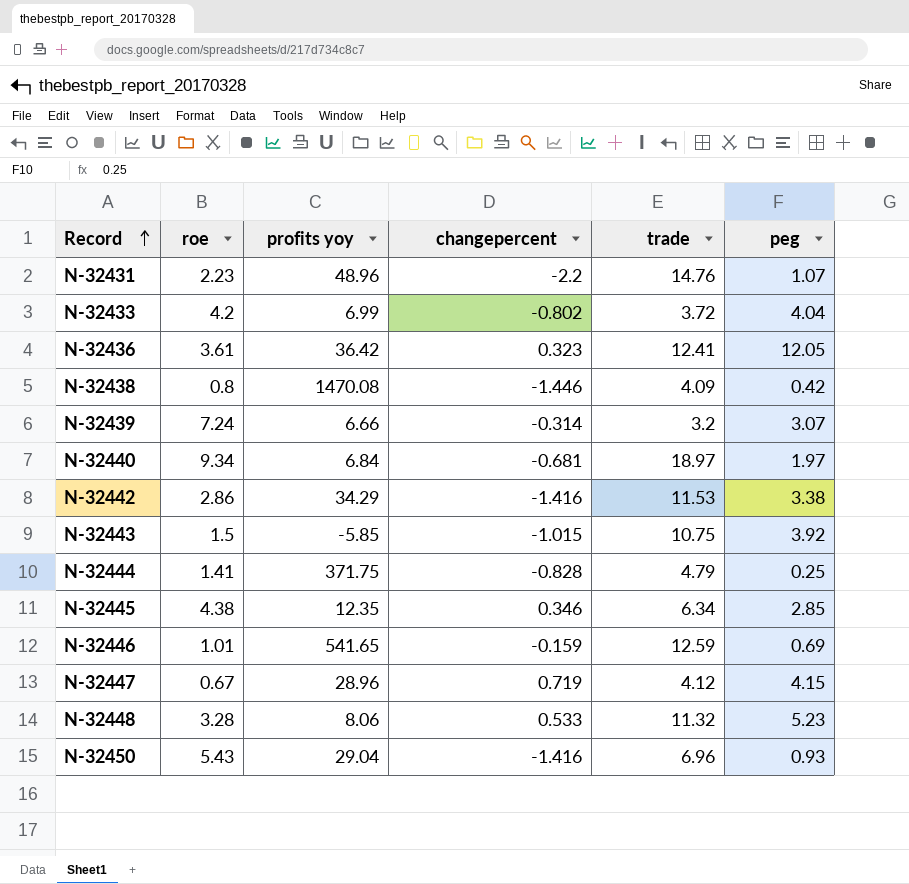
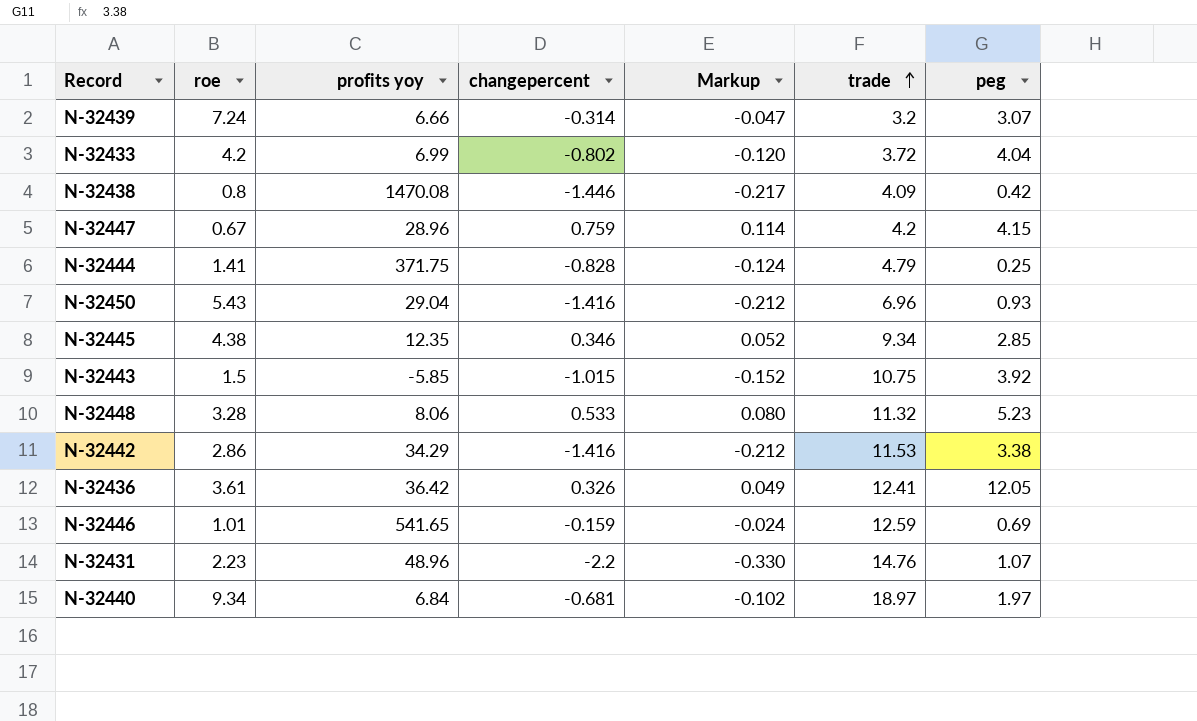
row order: Record ascending -> trade ascending
column Markup | formula: none -> [changepercent] * 0.15
N-32447 | changepercent: 0.719 -> 0.759
N-32447 | trade: 4.12 -> 4.2
N-32445 | trade: 6.34 -> 9.34
N-32436 | changepercent: 0.323 -> 0.326

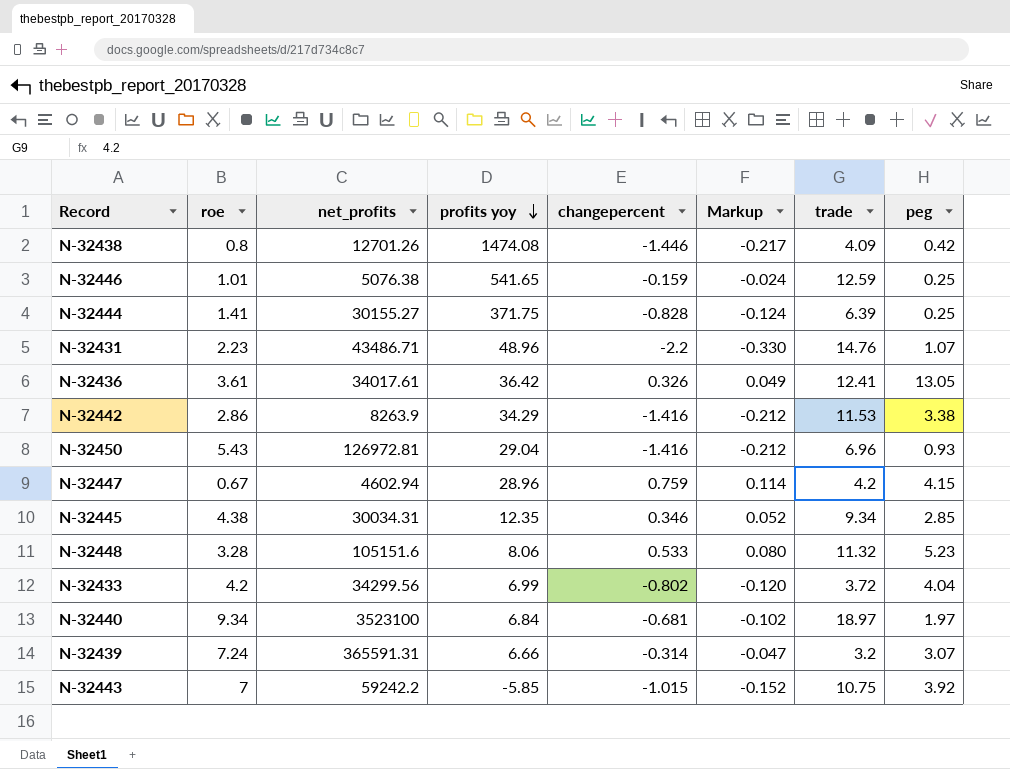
row order: trade ascending -> profits yoy descending
column net_profits | position: none -> 3
N-32438 | profits yoy: 1470.08 -> 1474.08
N-32446 | peg: 0.69 -> 0.25
N-32444 | trade: 4.79 -> 6.39
N-32436 | peg: 12.05 -> 13.05
N-32443 | roe: 1.5 -> 7

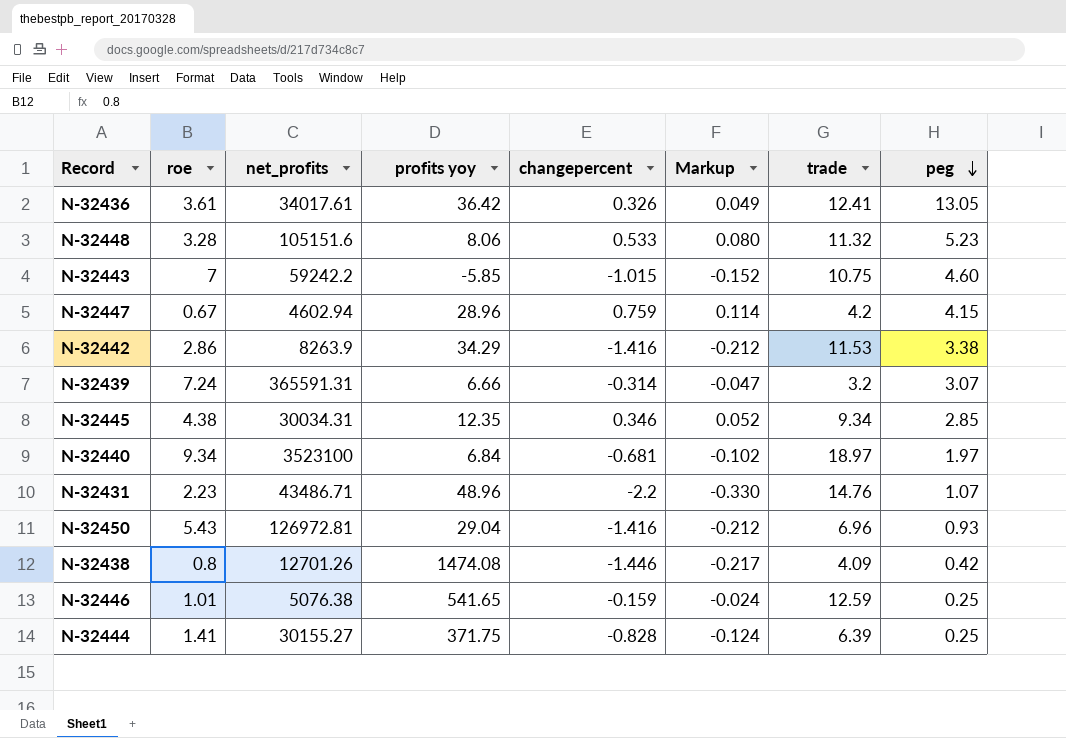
row order: profits yoy descending -> peg descending
row N-32433: 4.2 | 34299.56 | 6.99 | -0.802 | -0.120 | 3.72 | 4.04 -> none
N-32443 | peg: 3.92 -> 4.60

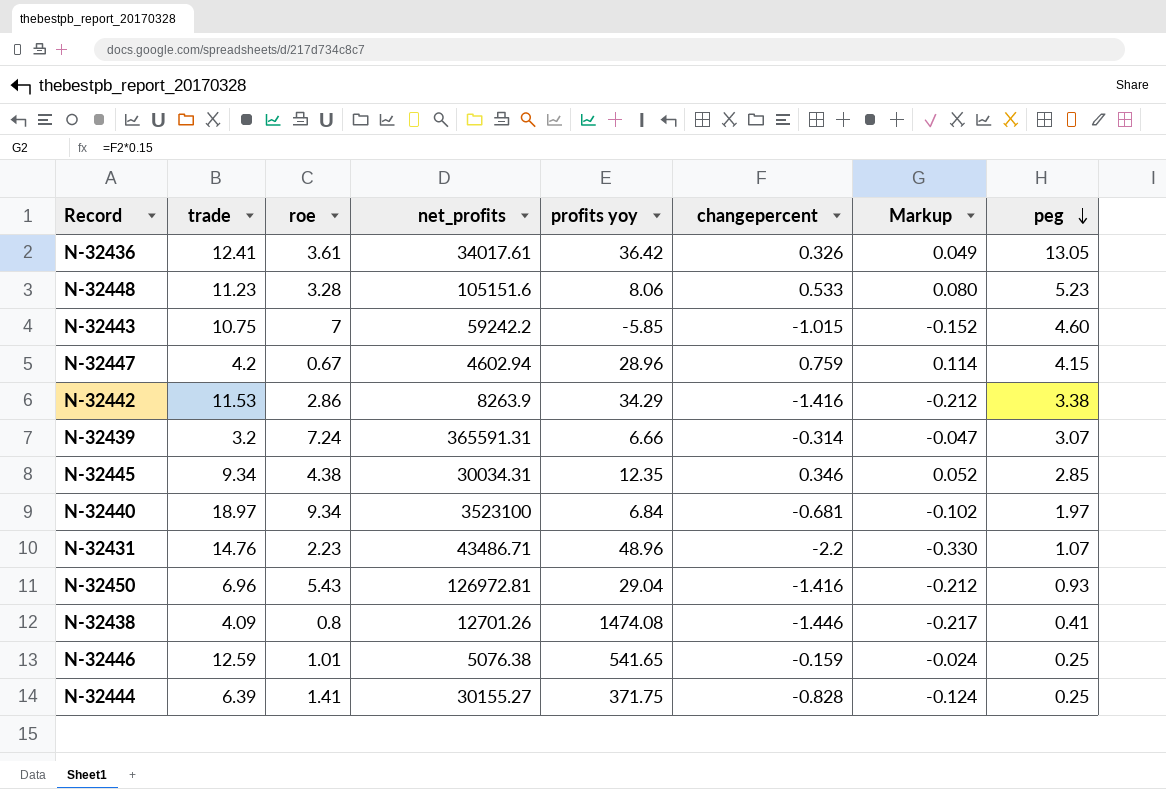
column trade | position: 7 -> 2
N-32448 | trade: 11.32 -> 11.23
N-32438 | peg: 0.42 -> 0.41

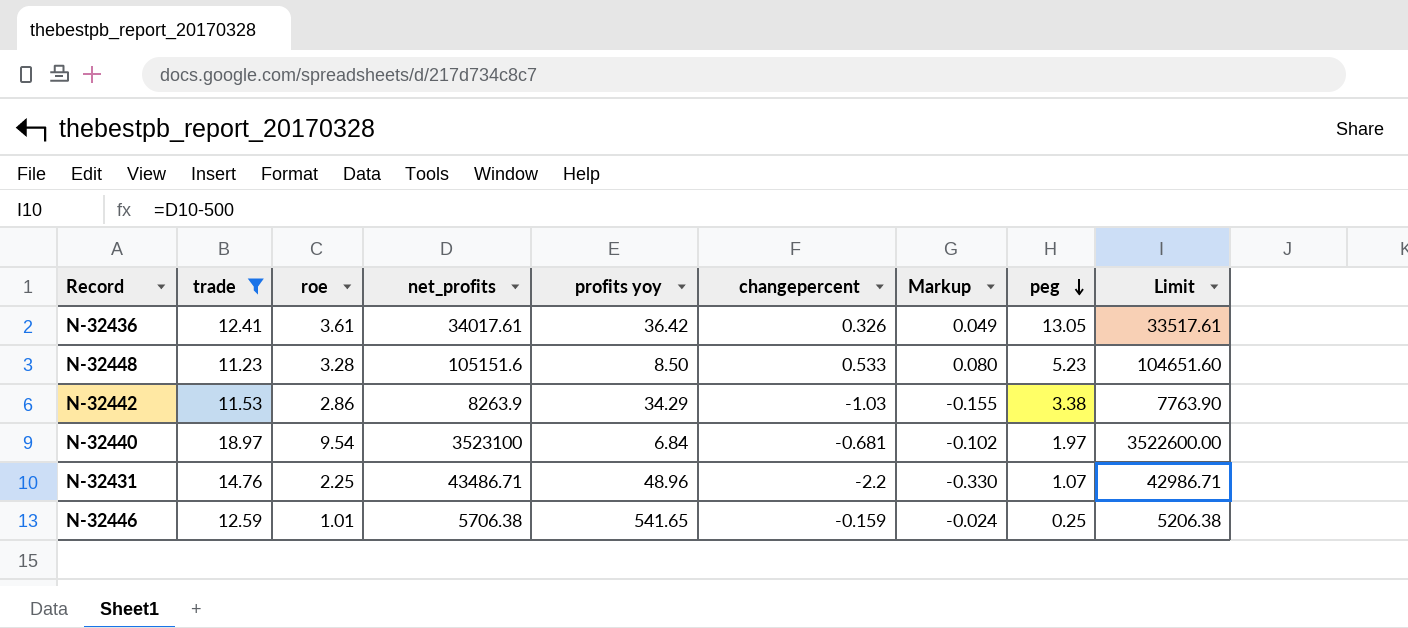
filter: none -> trade >= 11.23
column Limit | formula: none -> [net_profits] - 500
N-32448 | profits yoy: 8.06 -> 8.50
N-32442 | changepercent: -1.416 -> -1.03
N-32442 | Markup: -0.212 -> -0.155
N-32440 | roe: 9.34 -> 9.54
N-32431 | roe: 2.23 -> 2.25
N-32446 | net_profits: 5076.38 -> 5706.38

